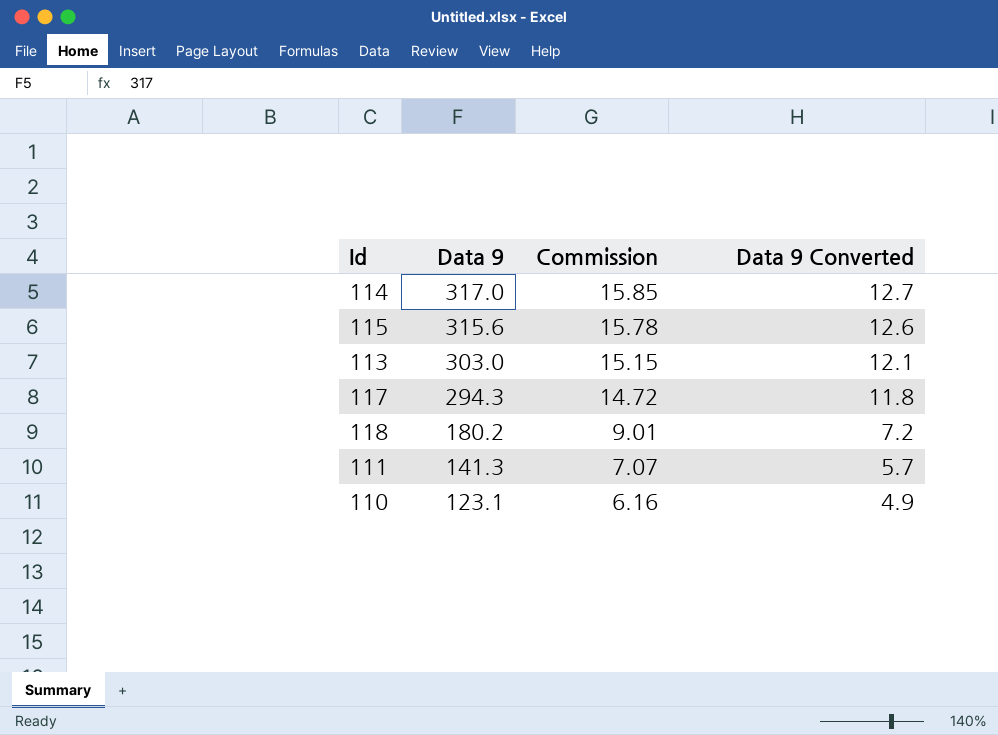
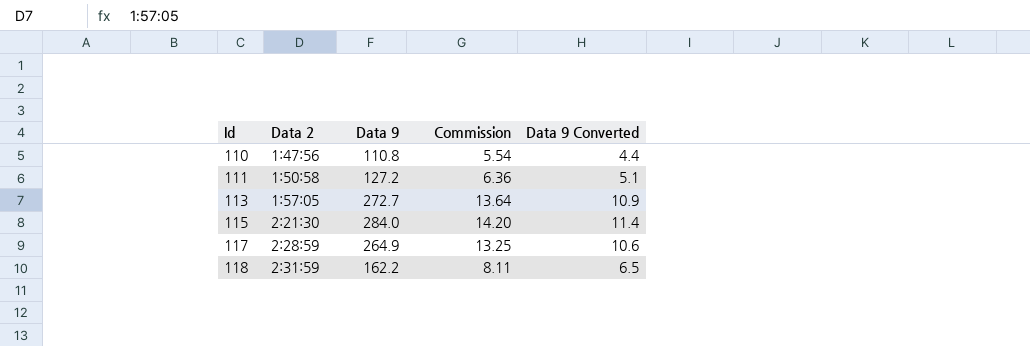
row order: Data 9 descending -> Id ascending
column Data 2 | position: none -> 2
row 114: 317.0 | 15.85 | 12.7 -> none
110 | Data 9: 123.1 -> 110.8
110 | Commission: 6.16 -> 5.54
110 | Data 9 Converted: 4.9 -> 4.4
111 | Data 9: 141.3 -> 127.2
111 | Commission: 7.07 -> 6.36
111 | Data 9 Converted: 5.7 -> 5.1
113 | Data 9: 303.0 -> 272.7
113 | Commission: 15.15 -> 13.64
113 | Data 9 Converted: 12.1 -> 10.9
115 | Data 9: 315.6 -> 284.0
115 | Commission: 15.78 -> 14.20
115 | Data 9 Converted: 12.6 -> 11.4
117 | Data 9: 294.3 -> 264.9
117 | Commission: 14.72 -> 13.25
117 | Data 9 Converted: 11.8 -> 10.6
118 | Data 9: 180.2 -> 162.2
118 | Commission: 9.01 -> 8.11
118 | Data 9 Converted: 7.2 -> 6.5

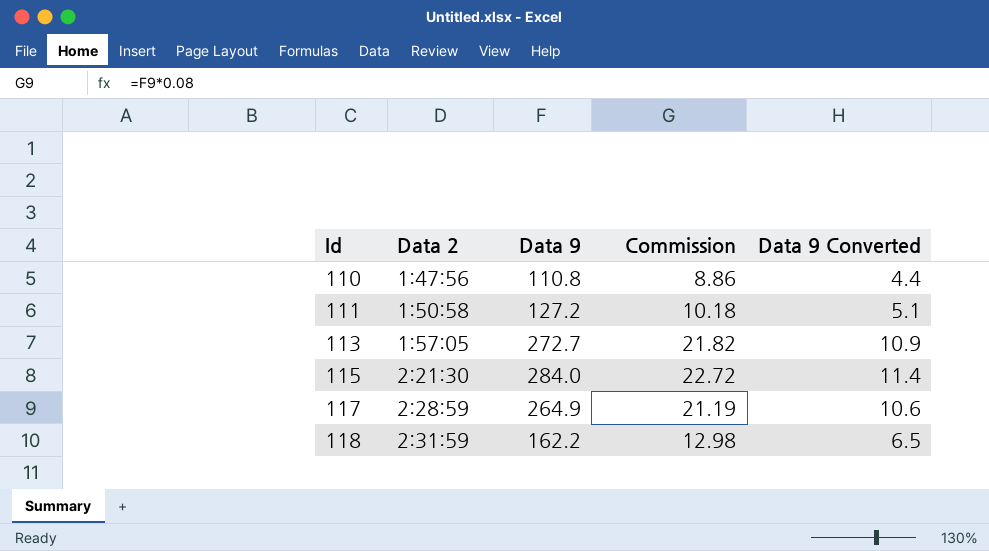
column Commission | formula: [Data 9] * 0.05 -> [Data 9] * 0.08

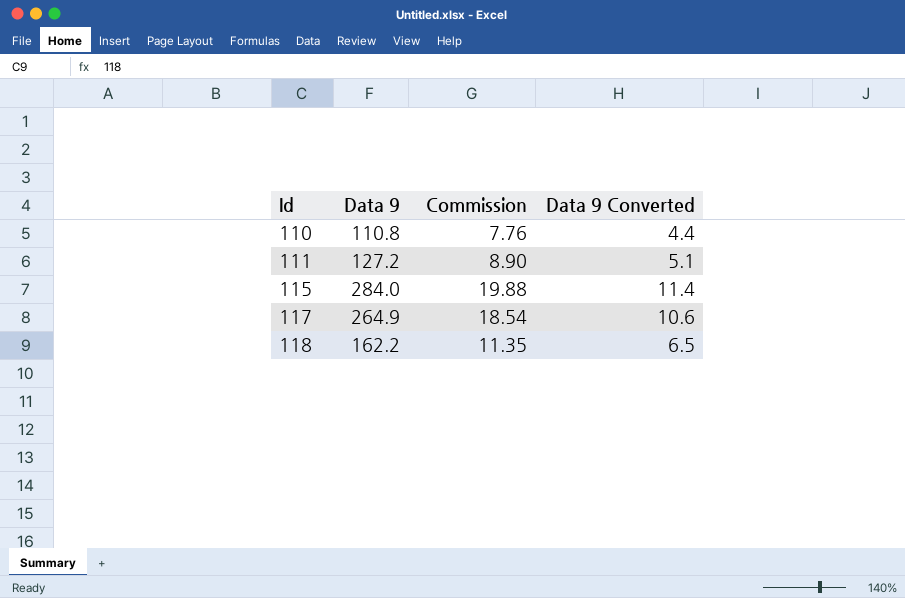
column Data 2 | position: 2 -> none
column Commission | formula: [Data 9] * 0.08 -> [Data 9] * 0.07
row 113: 1:57:05 | 272.7 | 21.82 | 10.9 -> none

